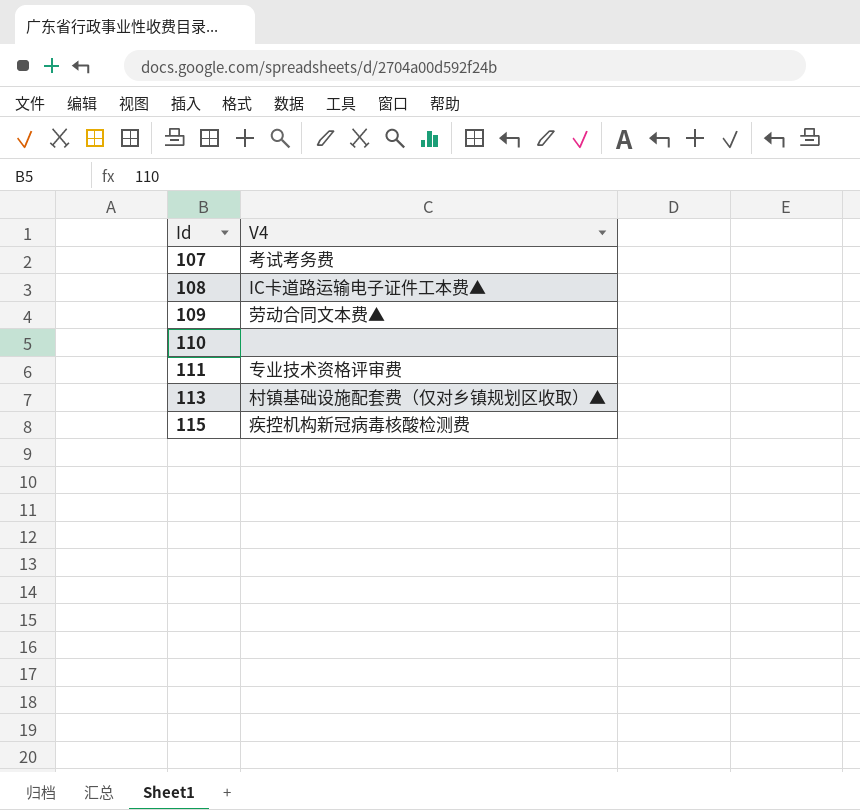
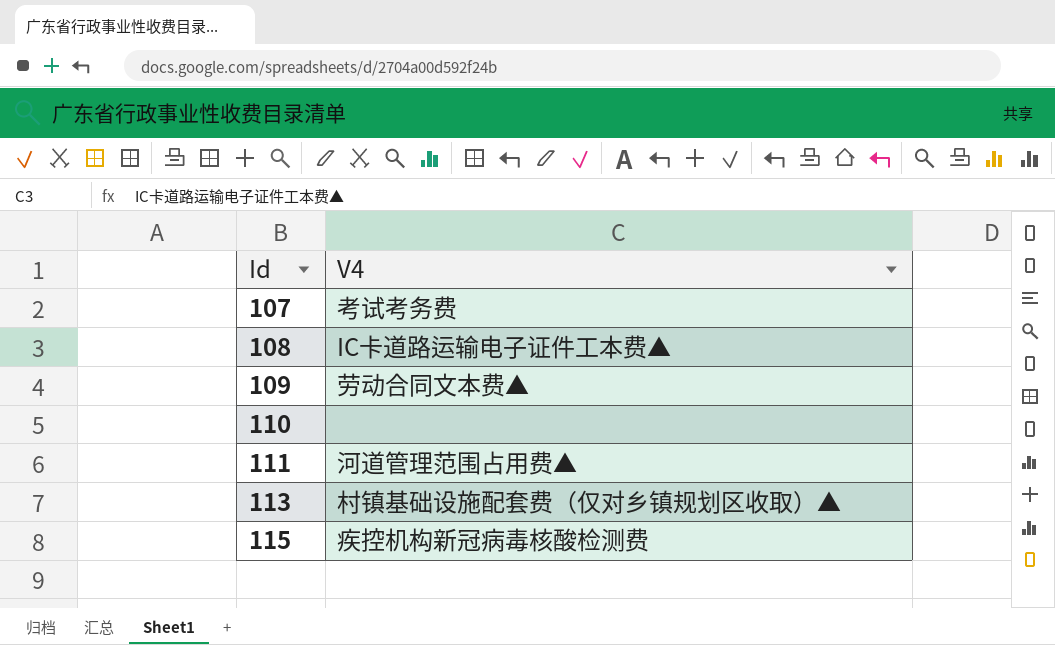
111 | V4: 专业技术资格评审费 -> 河道管理范围占用费▲

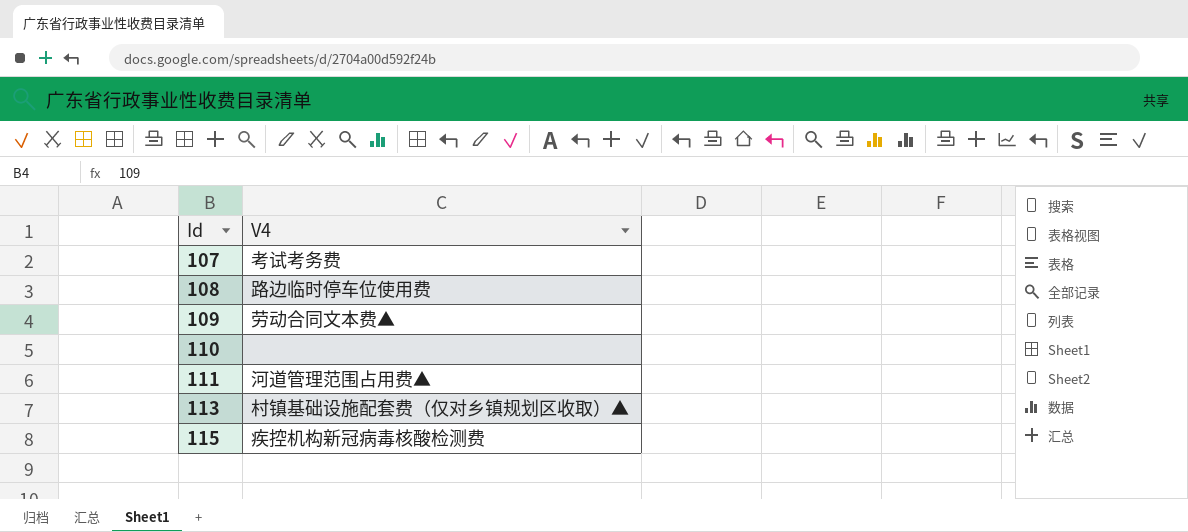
108 | V4: IC卡道路运输电子证件工本费▲ -> 路边临时停车位使用费

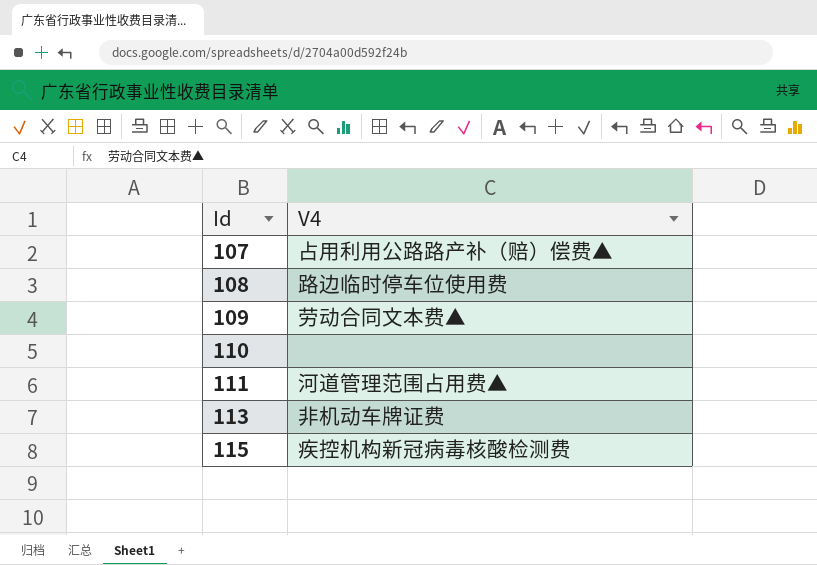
107 | V4: 考试考务费 -> 占用利用公路路产补（赔）偿费▲
113 | V4: 村镇基础设施配套费（仅对乡镇规划区收取）▲ -> 非机动车牌证费

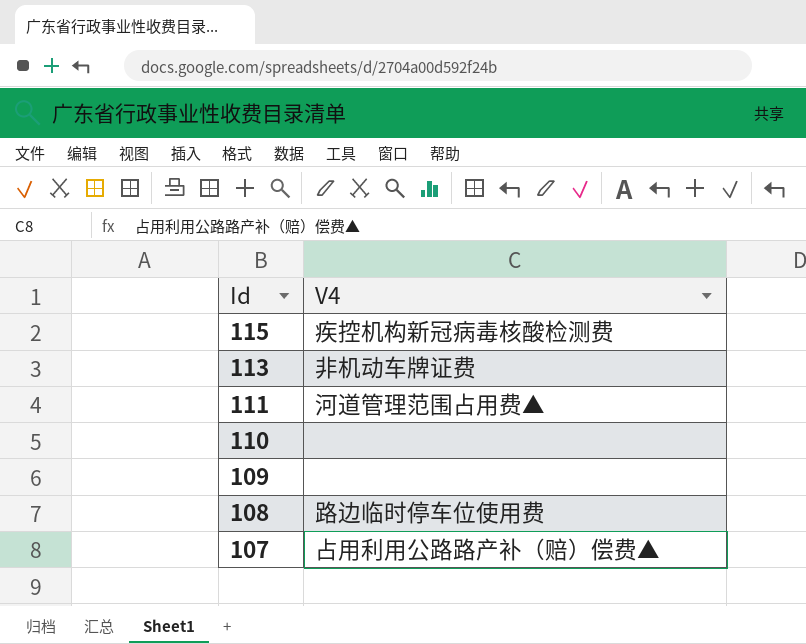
row order: Id ascending -> Id descending
109 | V4: 劳动合同文本费▲ -> none

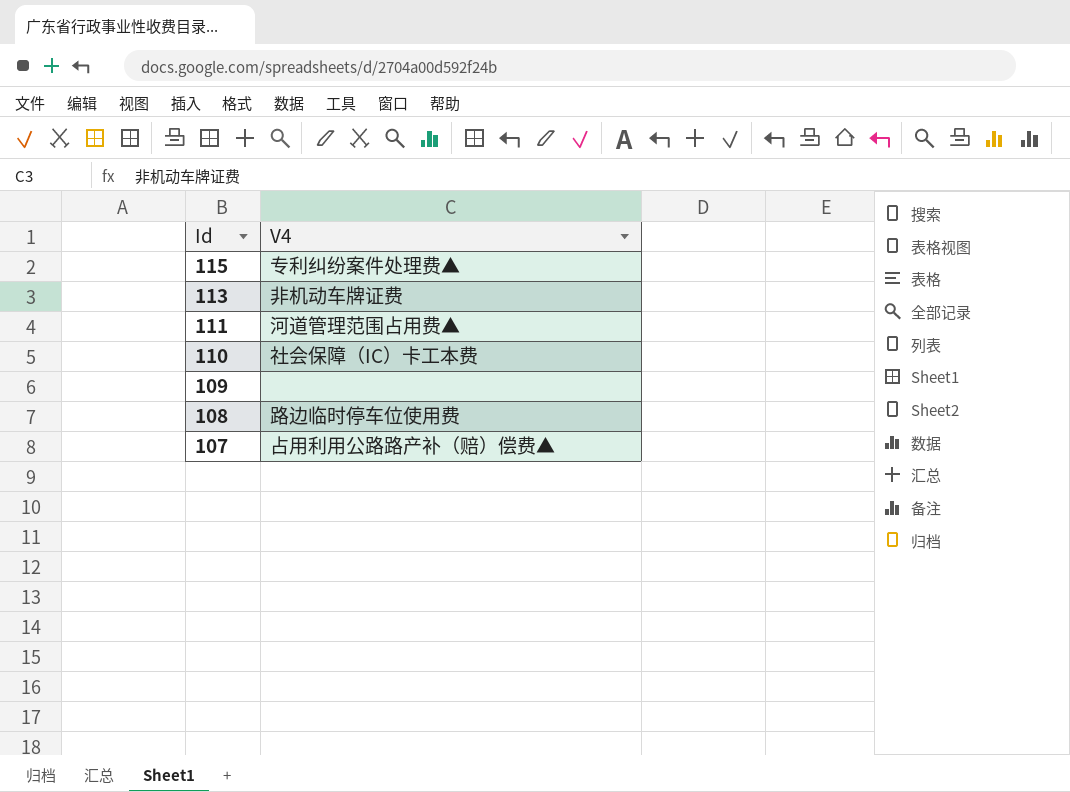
115 | V4: 疾控机构新冠病毒核酸检测费 -> 专利纠纷案件处理费▲
110 | V4: none -> 社会保障（IC）卡工本费

